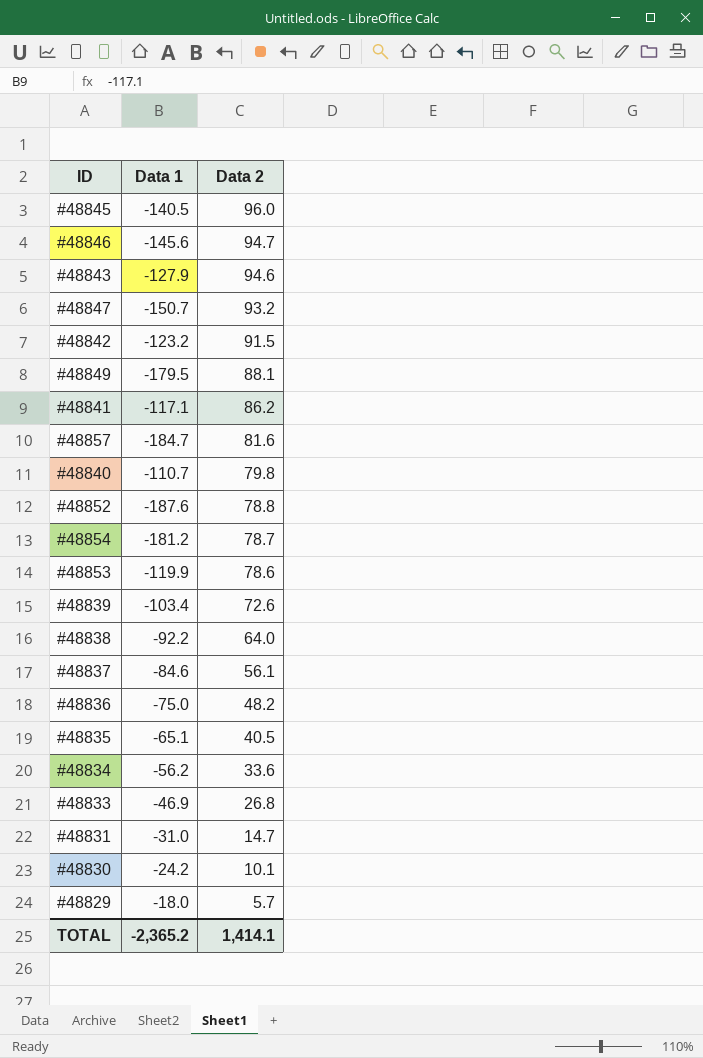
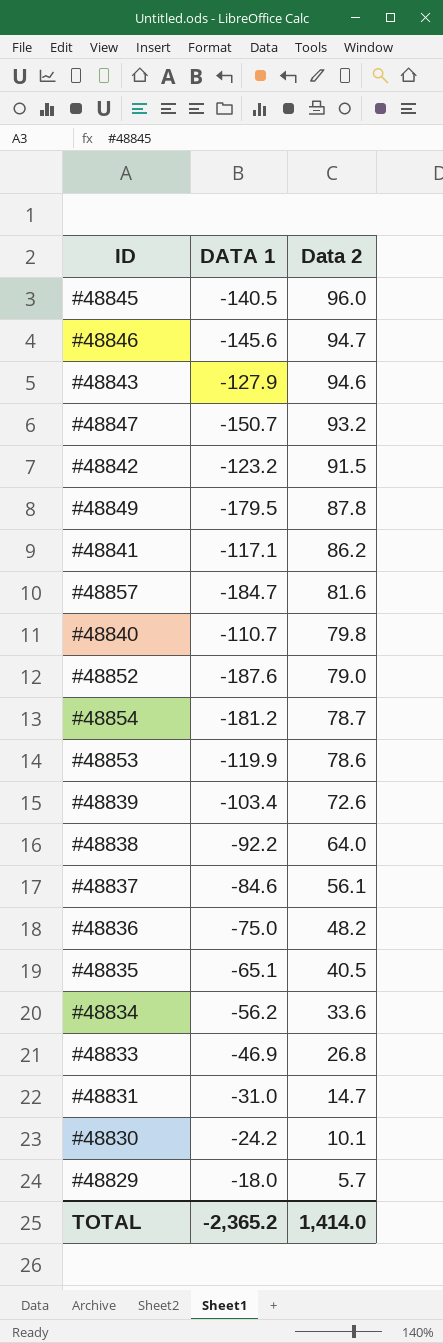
column name: Data 1 -> DATA 1
#48849 | Data 2: 88.1 -> 87.8
#48852 | Data 2: 78.8 -> 79.0
TOTAL | Data 2: 1,414.1 -> 1,414.0

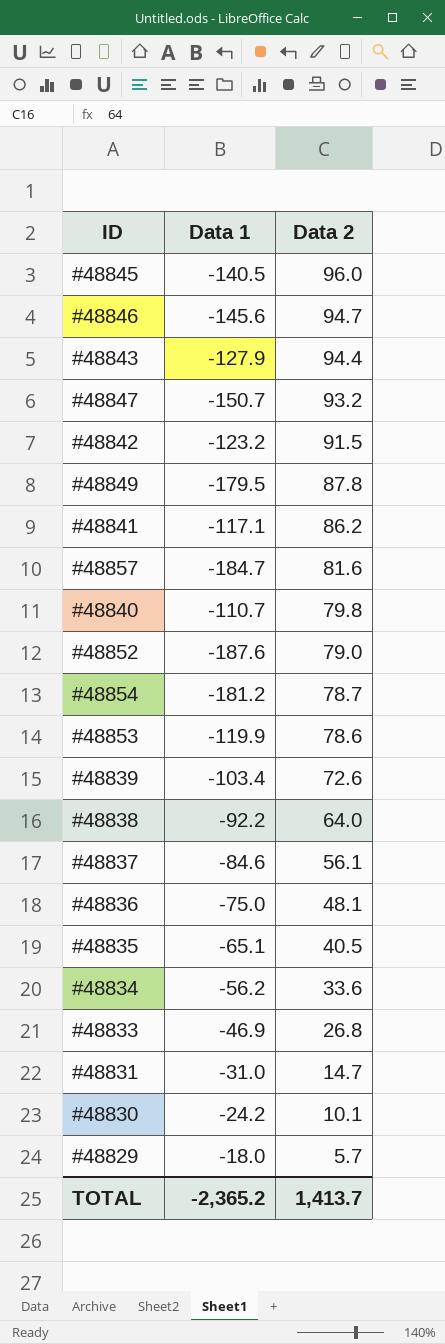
column name: DATA 1 -> Data 1
#48843 | Data 2: 94.6 -> 94.4
#48836 | Data 2: 48.2 -> 48.1
TOTAL | Data 2: 1,414.0 -> 1,413.7

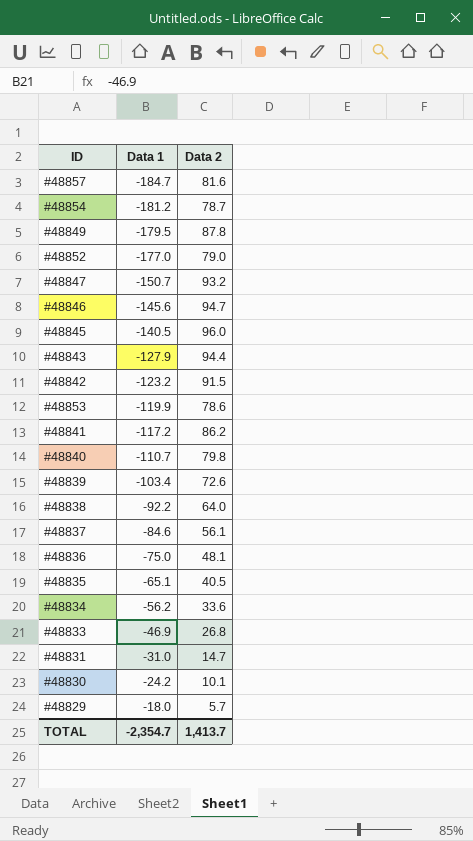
row order: Data 2 descending -> Data 1 ascending
#48852 | Data 1: -187.6 -> -177.0
#48841 | Data 1: -117.1 -> -117.2
TOTAL | Data 1: -2,365.2 -> -2,354.7

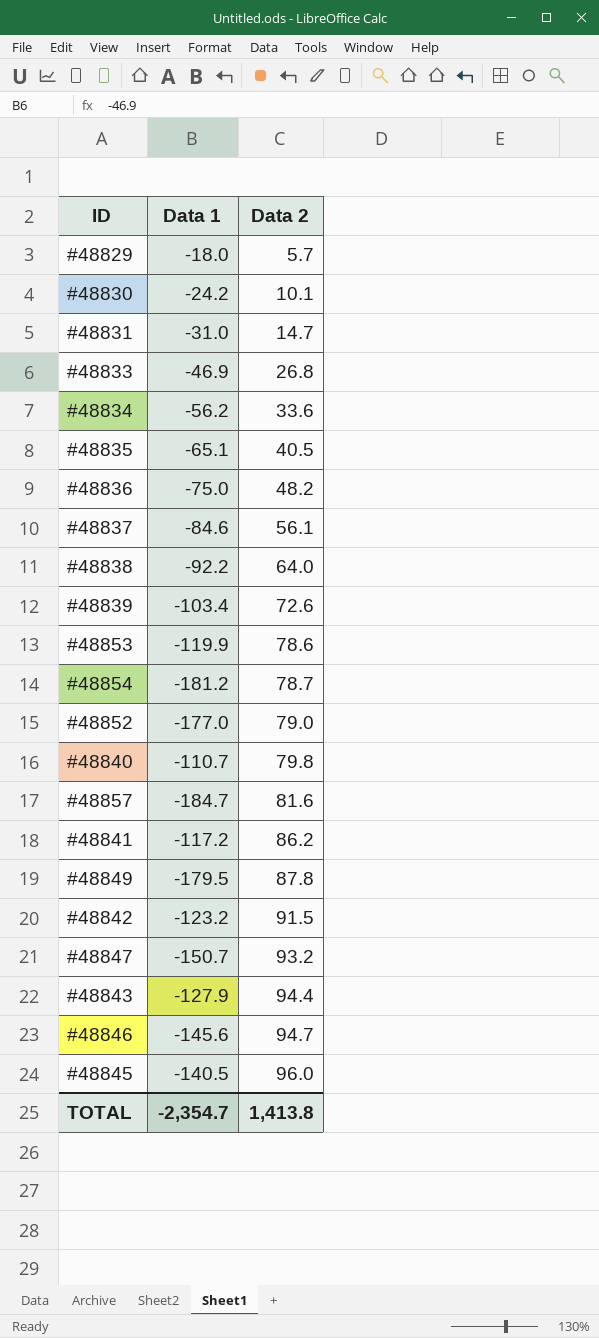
row order: Data 1 ascending -> Data 2 ascending
#48836 | Data 2: 48.1 -> 48.2
TOTAL | Data 2: 1,413.7 -> 1,413.8

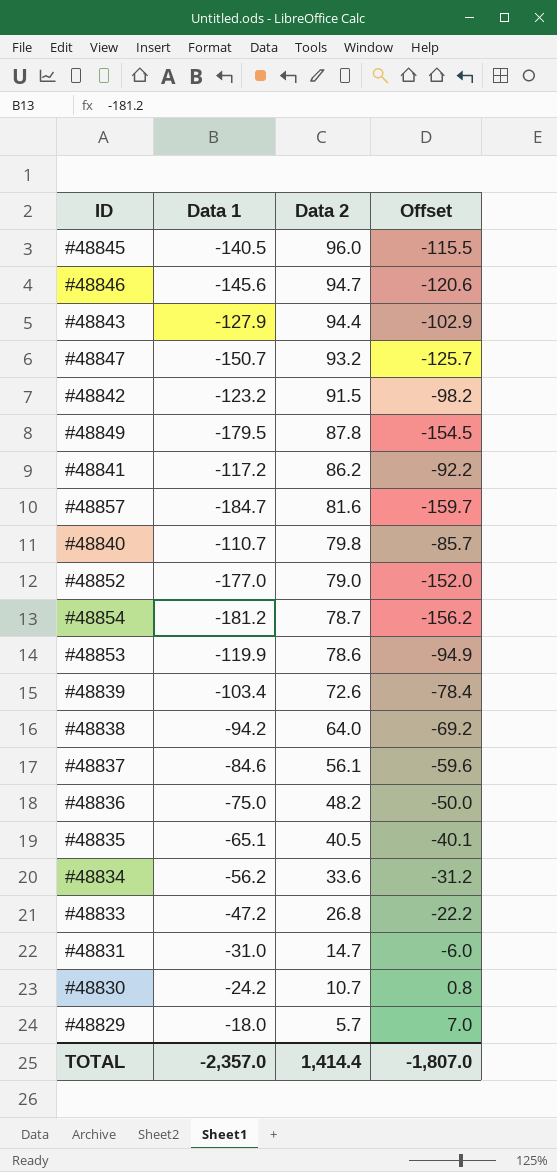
row order: Data 2 ascending -> Data 2 descending
column Offset | formula: none -> [Data 1] + 25
#48838 | Data 1: -92.2 -> -94.2
#48833 | Data 1: -46.9 -> -47.2
#48830 | Data 2: 10.1 -> 10.7
TOTAL | Data 1: -2,354.7 -> -2,357.0
TOTAL | Data 2: 1,413.8 -> 1,414.4

